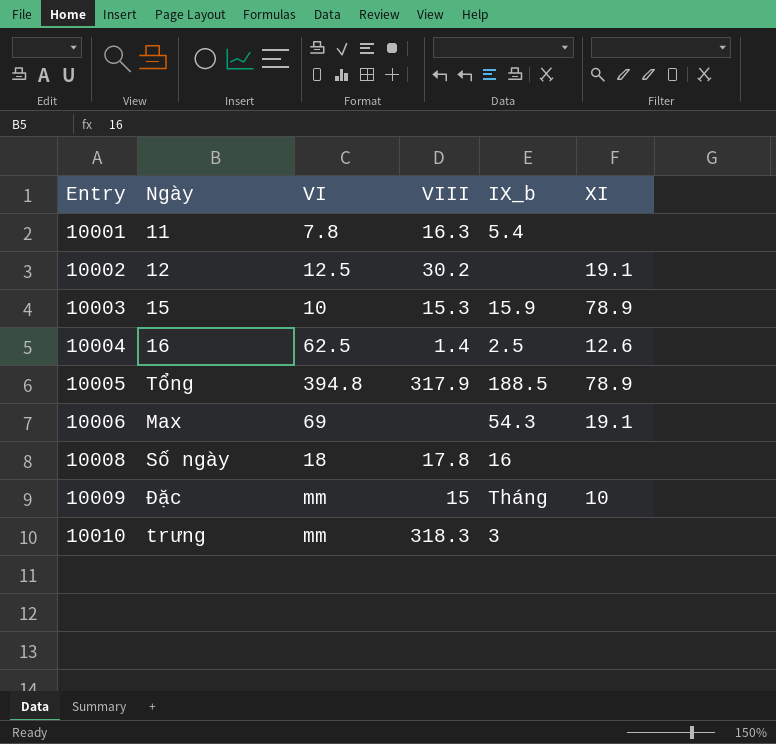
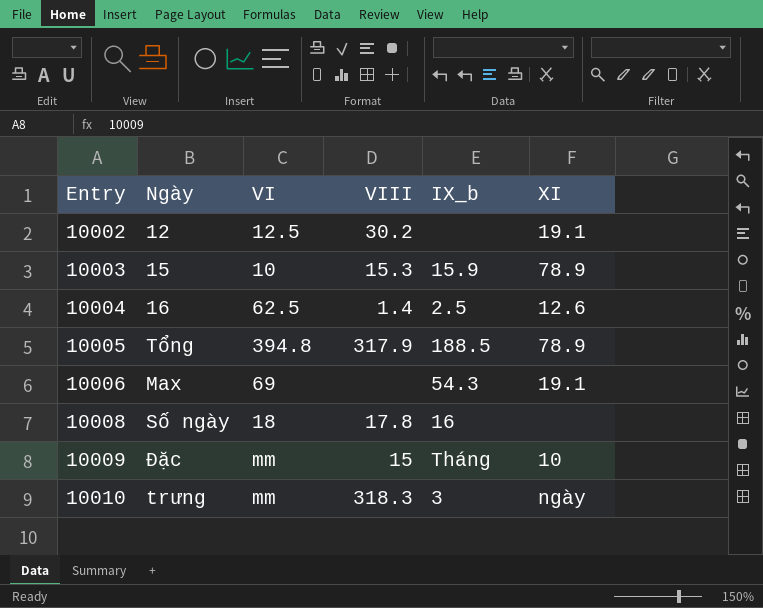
row 10001: 11 | 7.8 | 16.3 | 5.4 | none -> none
10010 | XI: none -> ngày

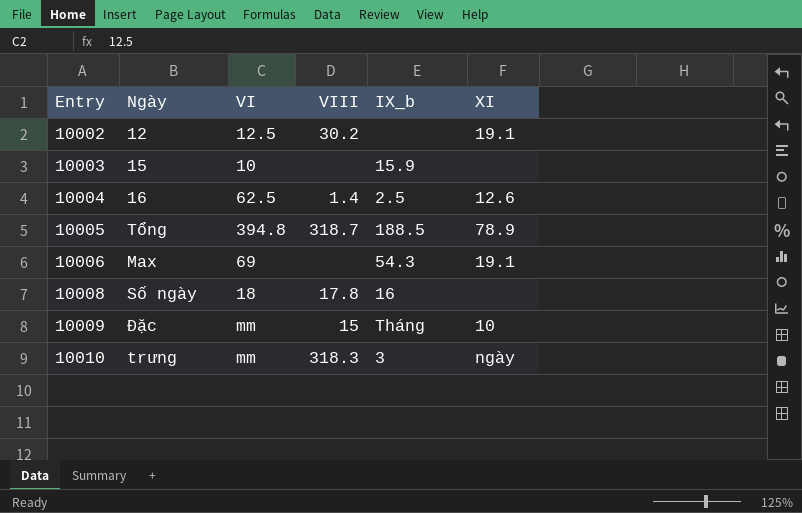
10003 | VIII: 15.3 -> none
10003 | XI: 78.9 -> none
10005 | VIII: 317.9 -> 318.7

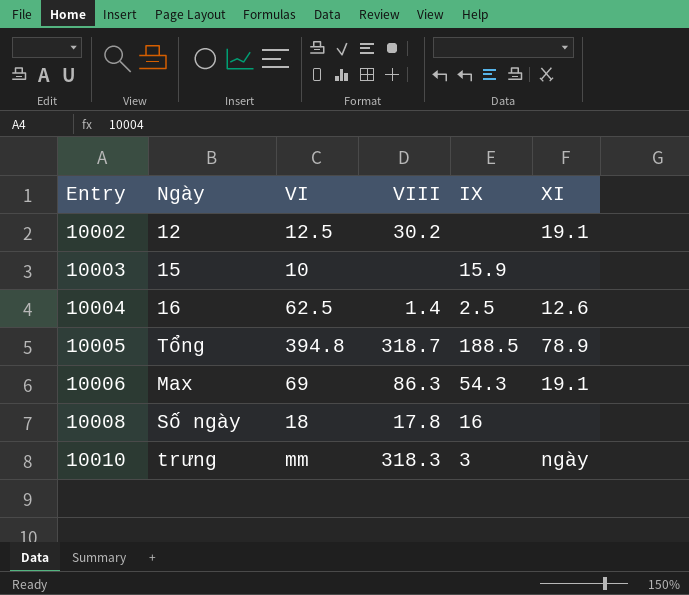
column name: IX_b -> IX
row 10009: Đặc | mm | 15 | Tháng | 10 -> none
10006 | VIII: none -> 86.3

